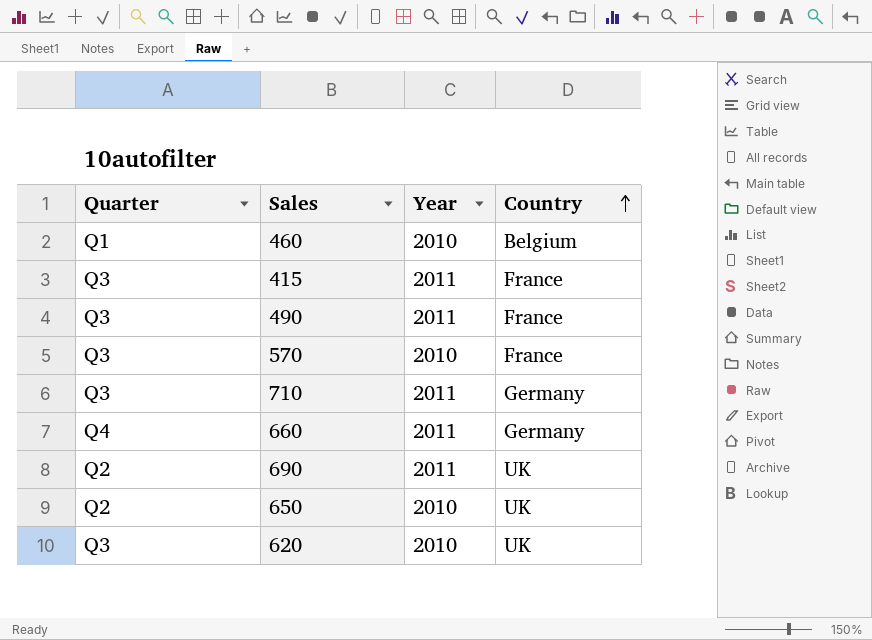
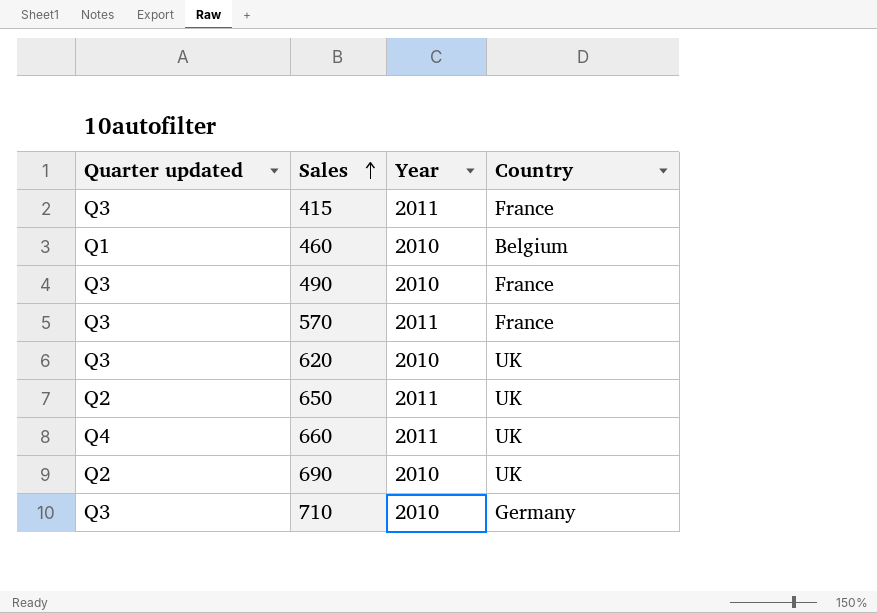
row order: Country ascending -> Sales ascending
column name: Quarter -> Quarter updated
490 | Year: 2011 -> 2010
570 | Year: 2010 -> 2011
650 | Year: 2010 -> 2011
660 | Country: Germany -> UK
690 | Year: 2011 -> 2010
710 | Year: 2011 -> 2010

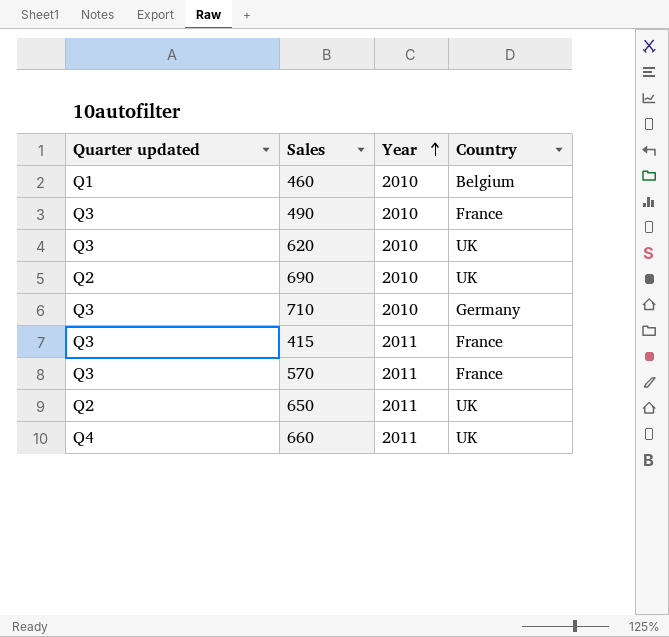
row order: Sales ascending -> Year ascending

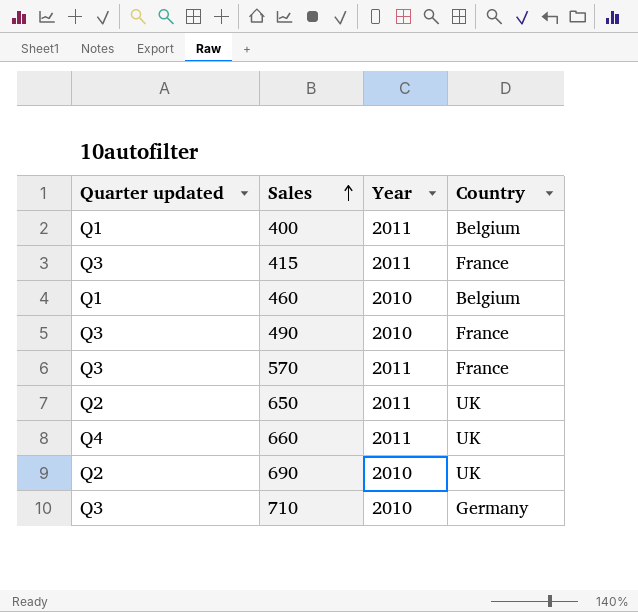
row order: Year ascending -> Sales ascending
row 620: Q3 | 2010 | UK -> none
row 400: none -> Q1 | 2011 | Belgium

